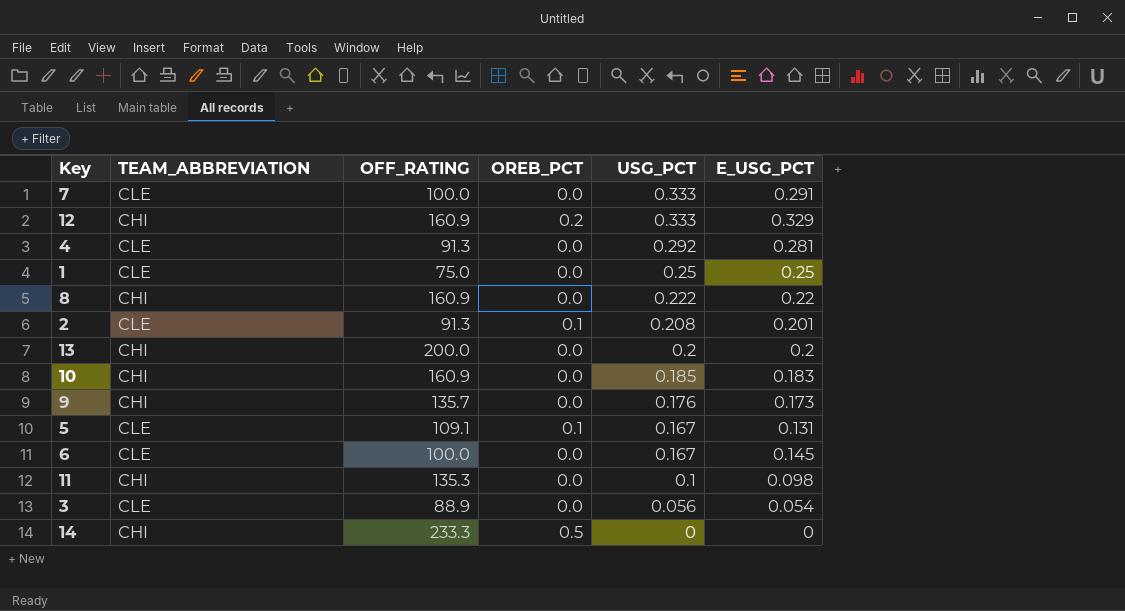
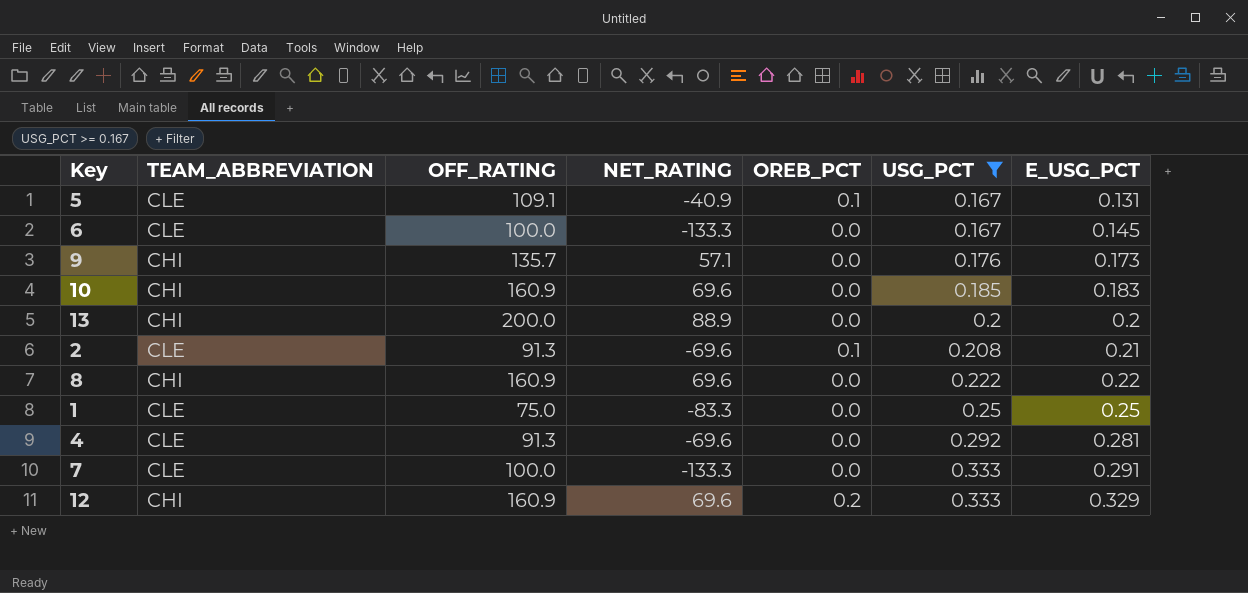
filter: none -> USG_PCT >= 0.167
row order: USG_PCT descending -> USG_PCT ascending
column NET_RATING | position: none -> 4
2 | E_USG_PCT: 0.201 -> 0.21

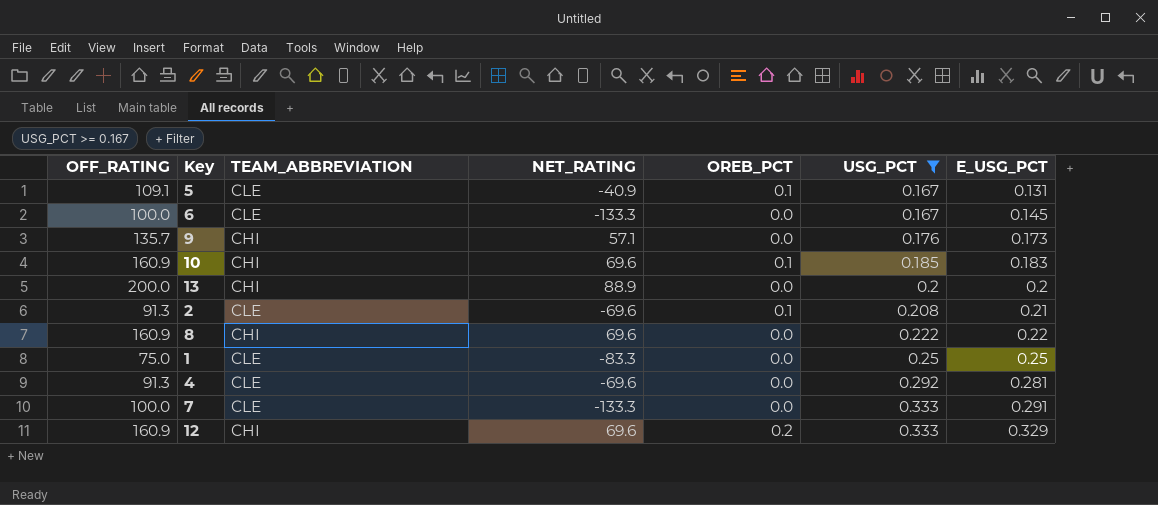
column OFF_RATING | position: 3 -> 1
10 | OREB_PCT: 0.0 -> 0.1

